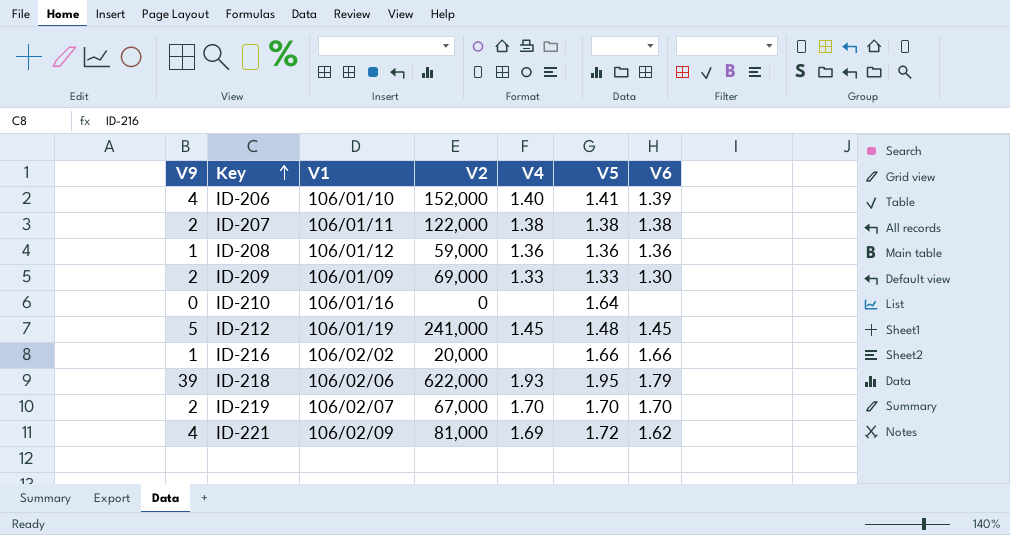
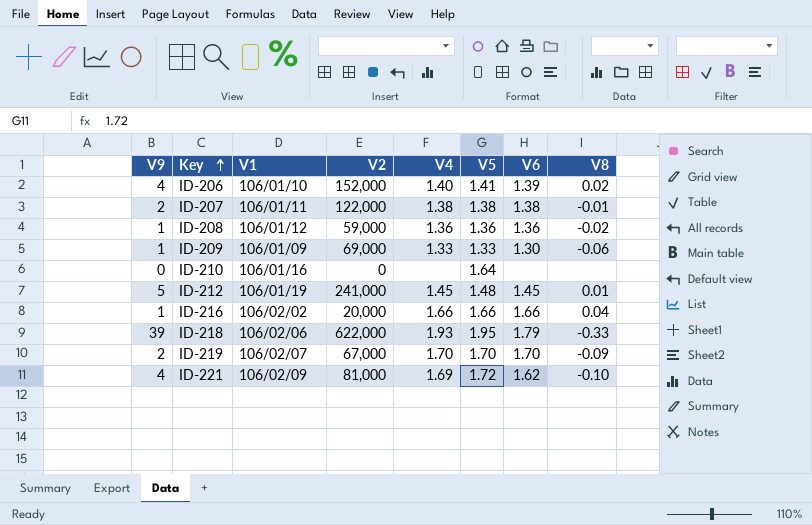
column V8 | position: none -> 8
ID-209 | V9: 2 -> 1
ID-216 | V4: none -> 1.66

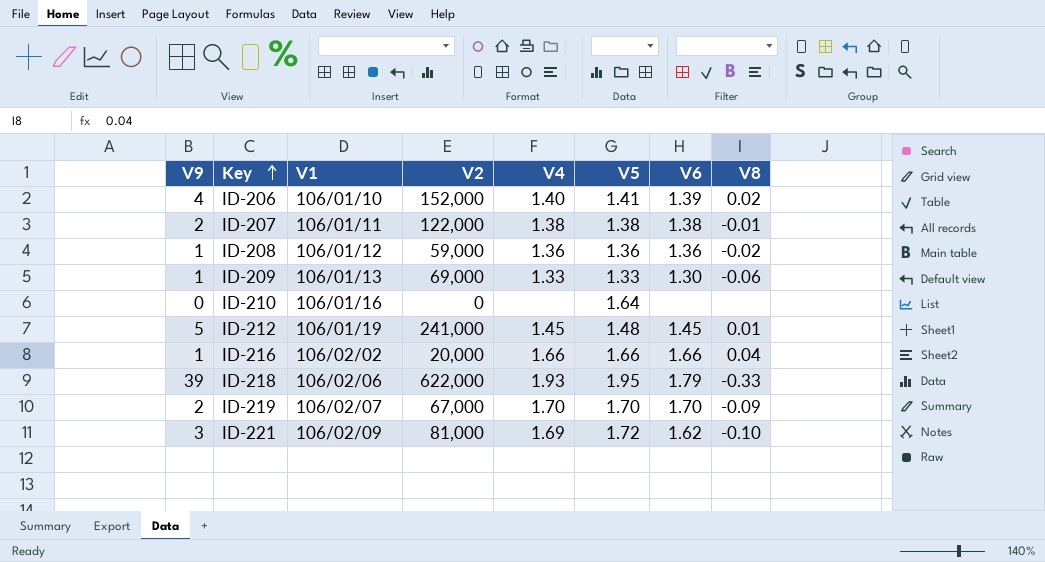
ID-209 | V1: 106/01/09 -> 106/01/13
ID-221 | V9: 4 -> 3

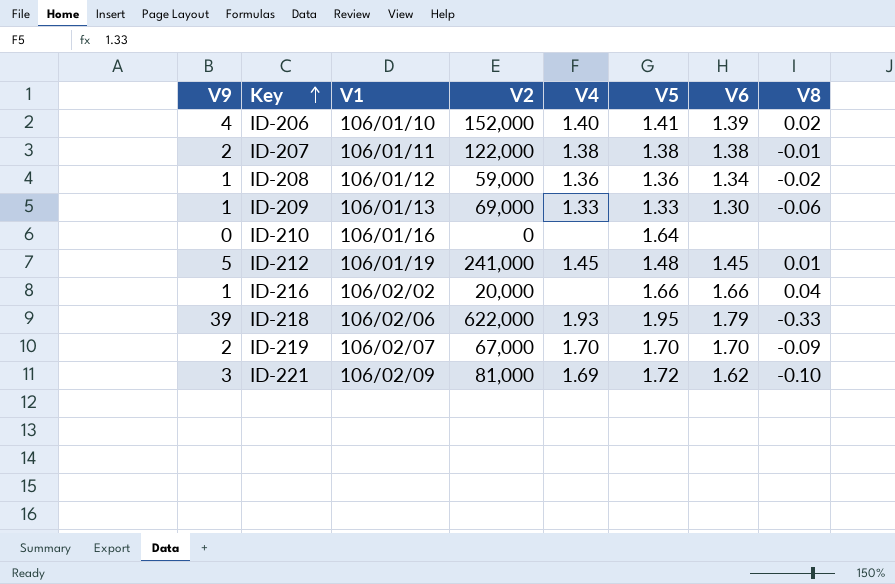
ID-208 | V6: 1.36 -> 1.34
ID-216 | V4: 1.66 -> none

